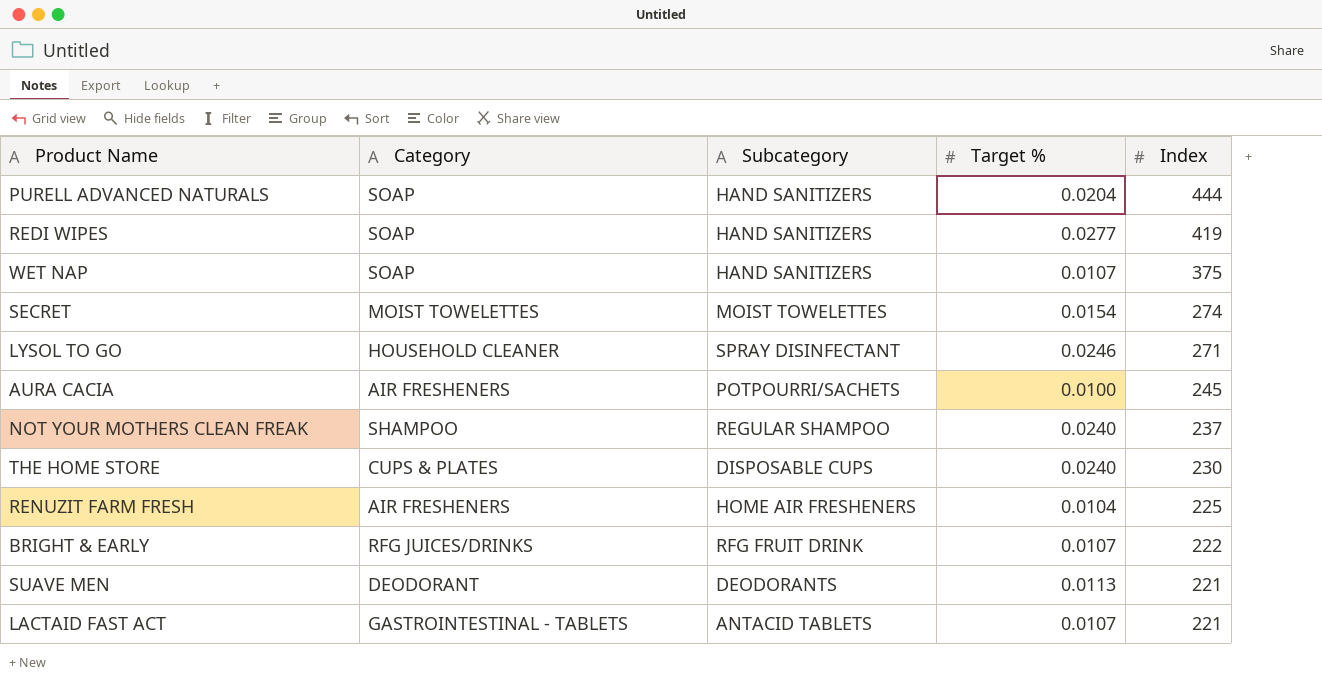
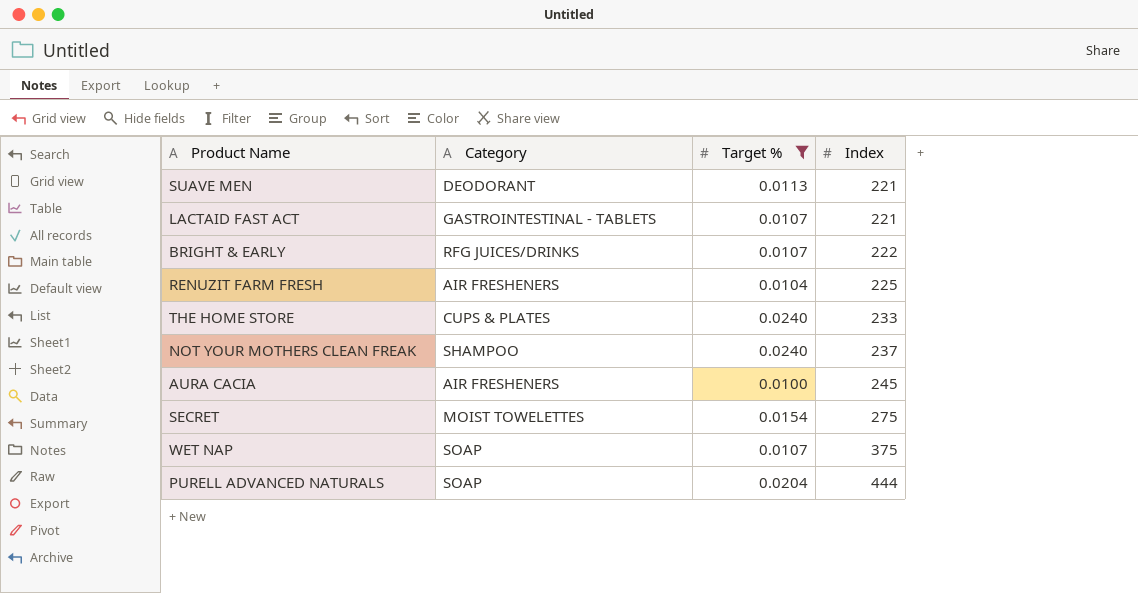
filter: none -> Target % <= 0.0240
row order: Index descending -> Index ascending
column Subcategory | position: 3 -> none
THE HOME STORE | Index: 230 -> 233
SECRET | Index: 274 -> 275

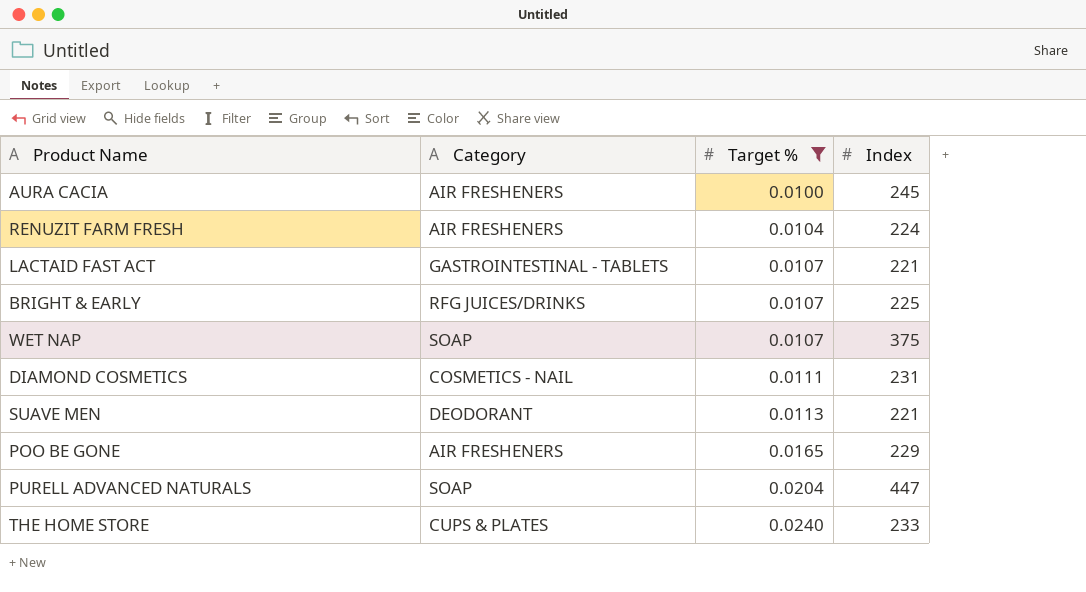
row order: Index ascending -> Target % ascending
row NOT YOUR MOTHERS CLEAN FREAK: SHAMPOO | 0.0240 | 237 -> none
row SECRET: MOIST TOWELETTES | 0.0154 | 275 -> none
RENUZIT FARM FRESH | Index: 225 -> 224
BRIGHT & EARLY | Index: 222 -> 225
row DIAMOND COSMETICS: none -> COSMETICS - NAIL | 0.0111 | 231
row POO BE GONE: none -> AIR FRESHENERS | 0.0165 | 229
PURELL ADVANCED NATURALS | Index: 444 -> 447

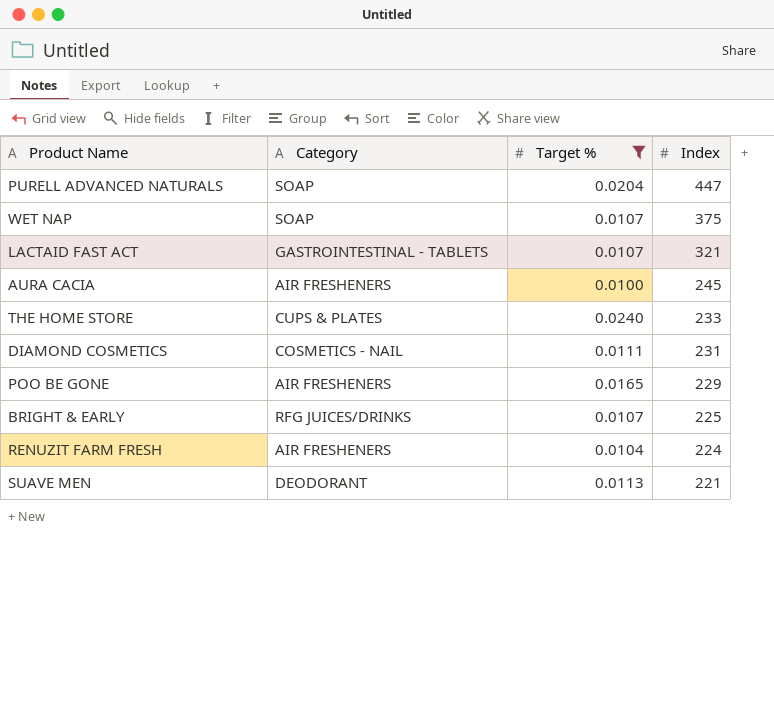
row order: Target % ascending -> Index descending
LACTAID FAST ACT | Index: 221 -> 321

